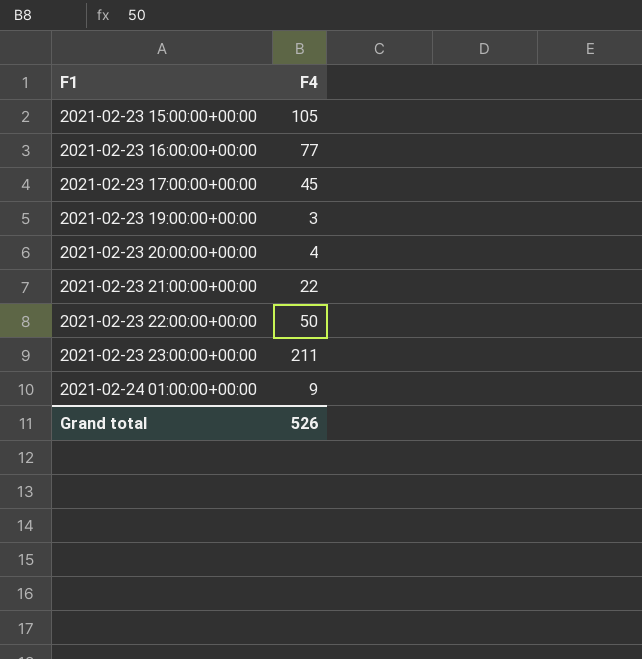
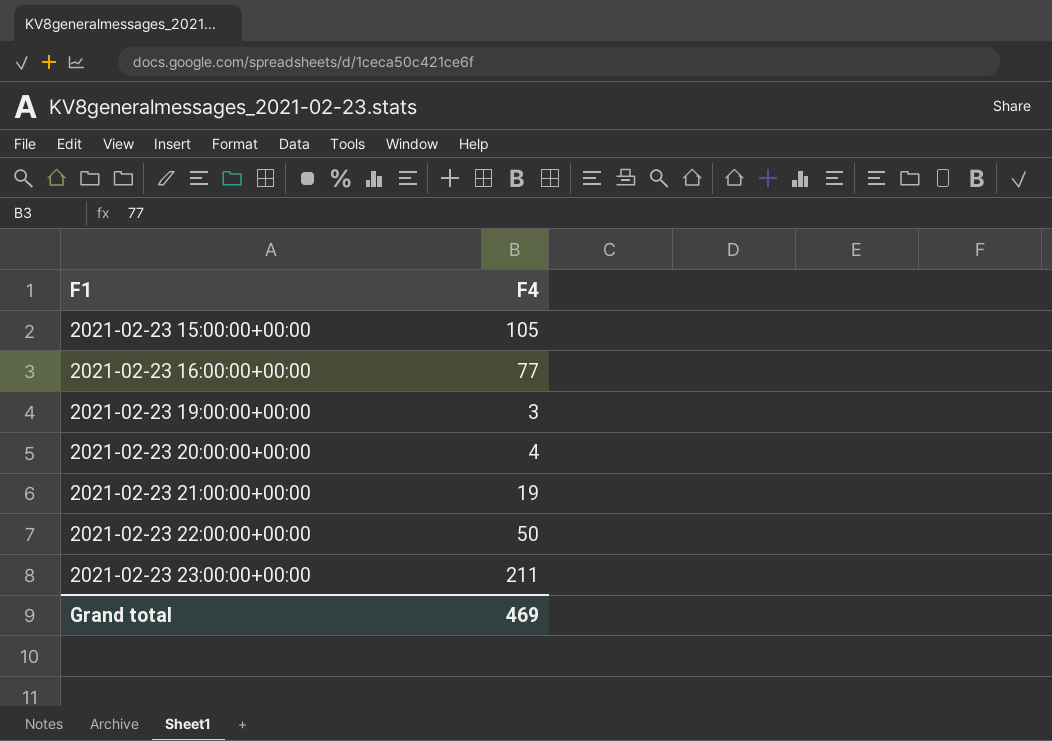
row 2021-02-23 17:00:00+00:00: 45 -> none
row 2021-02-24 01:00:00+00:00: 9 -> none
2021-02-23 21:00:00+00:00 | F4: 22 -> 19
Grand total | F4: 526 -> 469

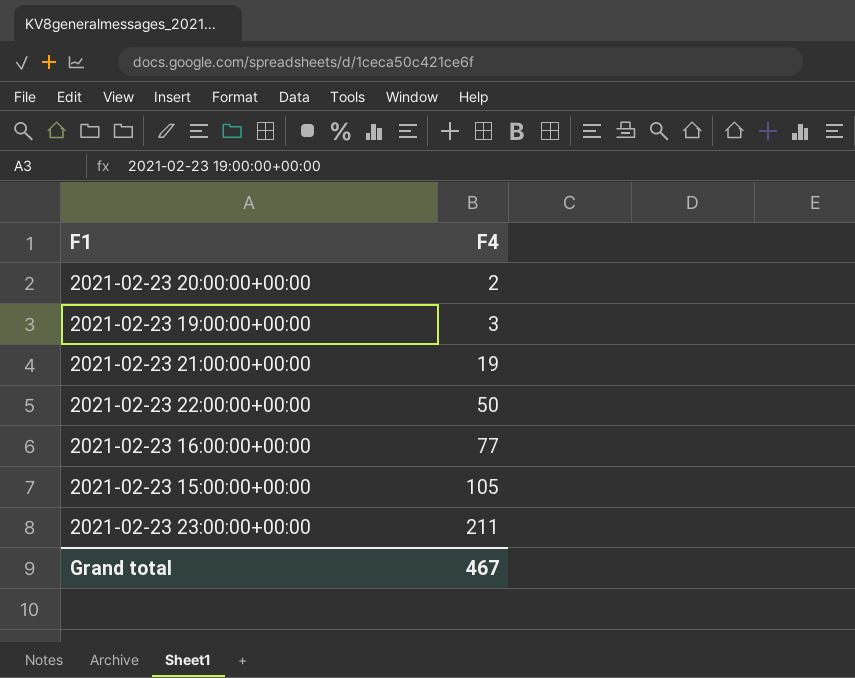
row order: F1 ascending -> F4 ascending
2021-02-23 20:00:00+00:00 | F4: 4 -> 2
Grand total | F4: 469 -> 467

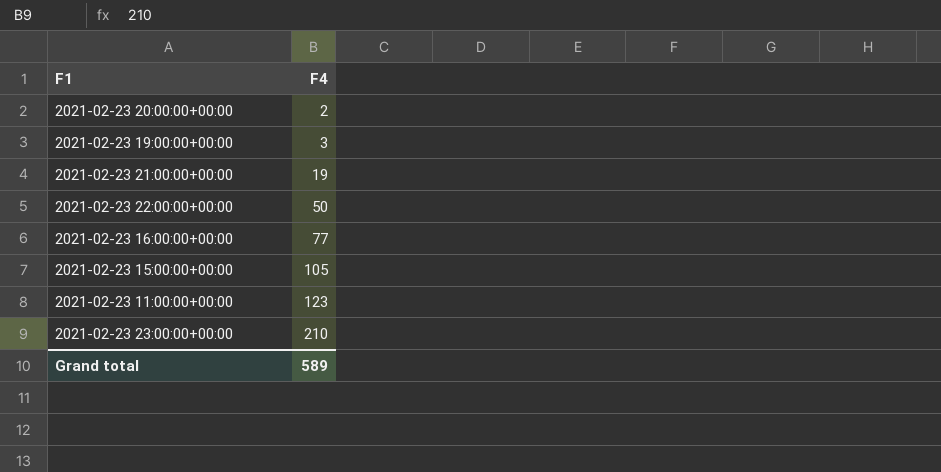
row 2021-02-23 11:00:00+00:00: none -> 123
2021-02-23 23:00:00+00:00 | F4: 211 -> 210
Grand total | F4: 467 -> 589

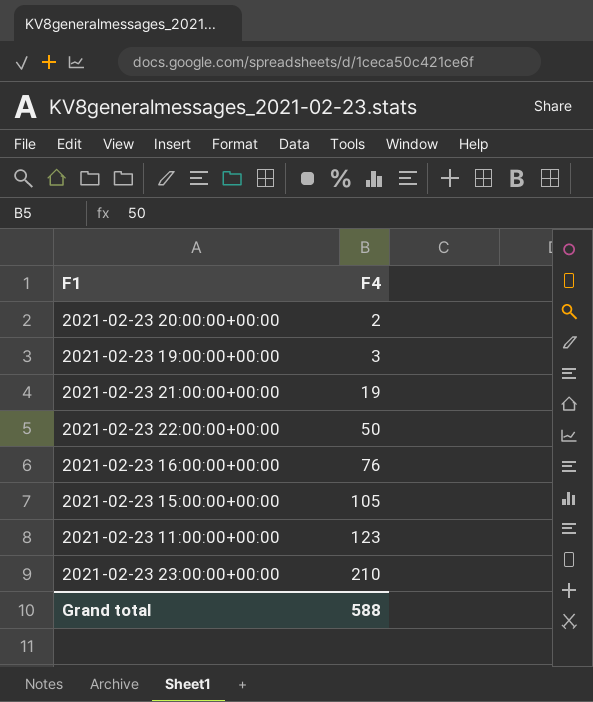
2021-02-23 16:00:00+00:00 | F4: 77 -> 76
Grand total | F4: 589 -> 588

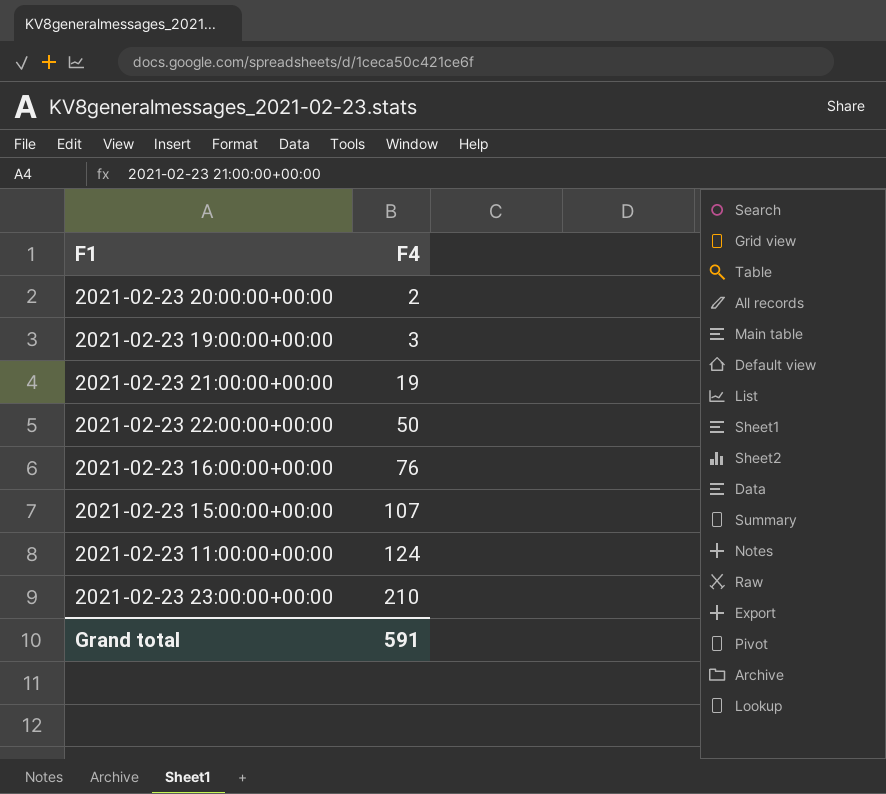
2021-02-23 15:00:00+00:00 | F4: 105 -> 107
2021-02-23 11:00:00+00:00 | F4: 123 -> 124
Grand total | F4: 588 -> 591

